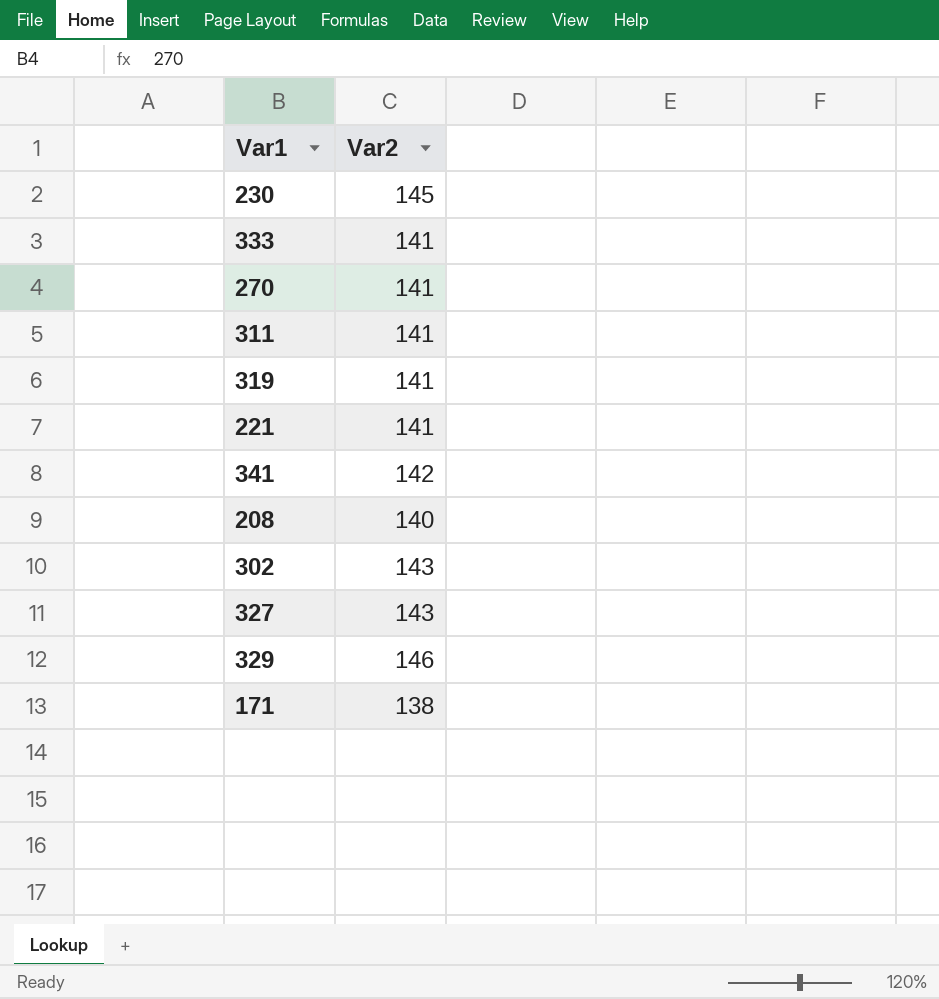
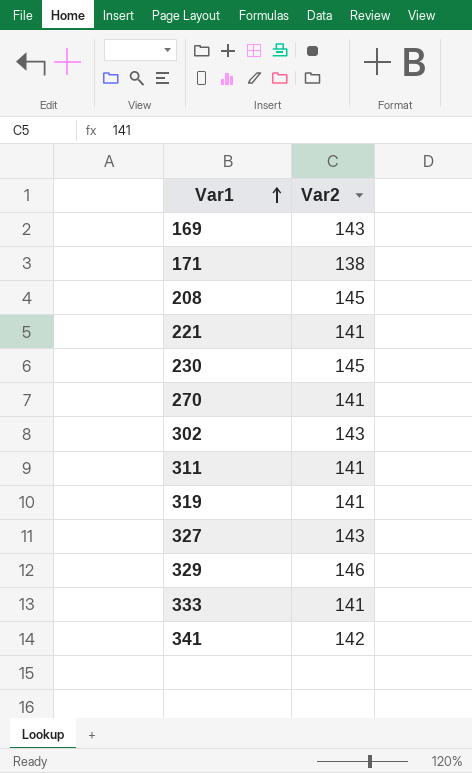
row order: none -> Var1 ascending
row 169: none -> 143
208 | Var2: 140 -> 145

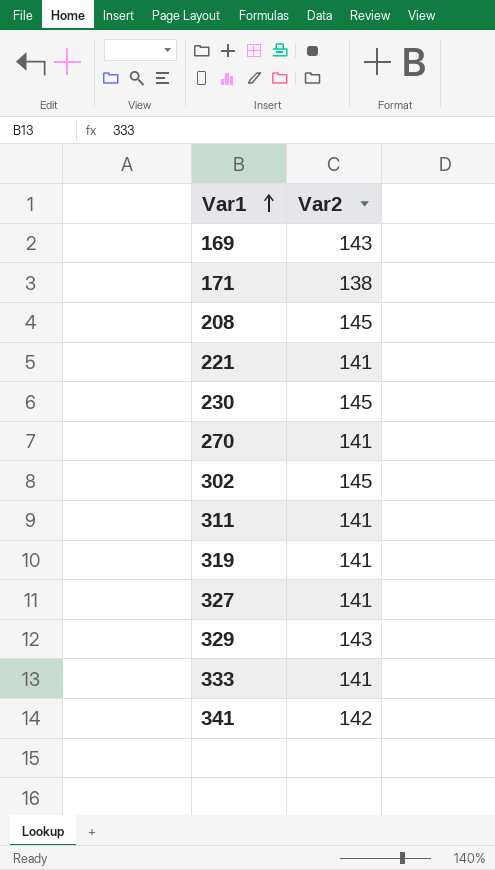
302 | Var2: 143 -> 145
327 | Var2: 143 -> 141
329 | Var2: 146 -> 143

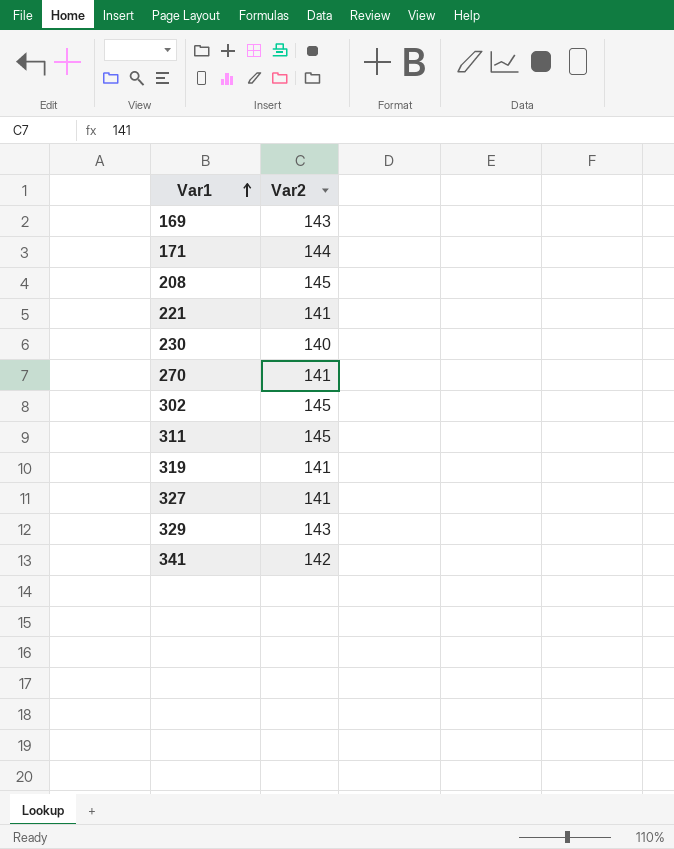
row 333: 141 -> none
171 | Var2: 138 -> 144
230 | Var2: 145 -> 140
311 | Var2: 141 -> 145

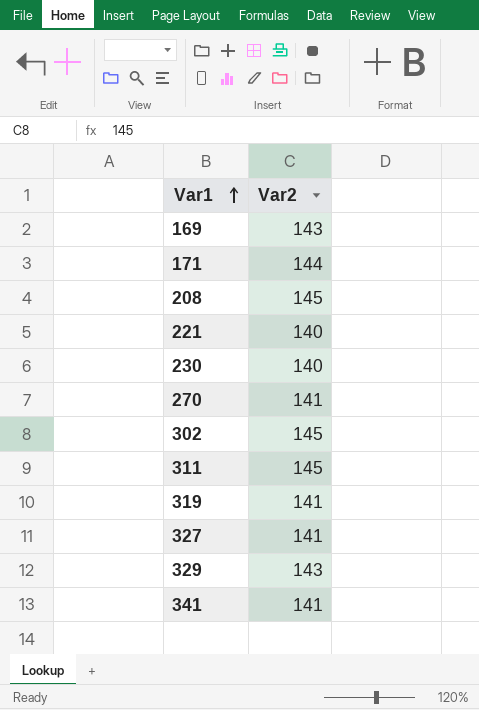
221 | Var2: 141 -> 140
341 | Var2: 142 -> 141

